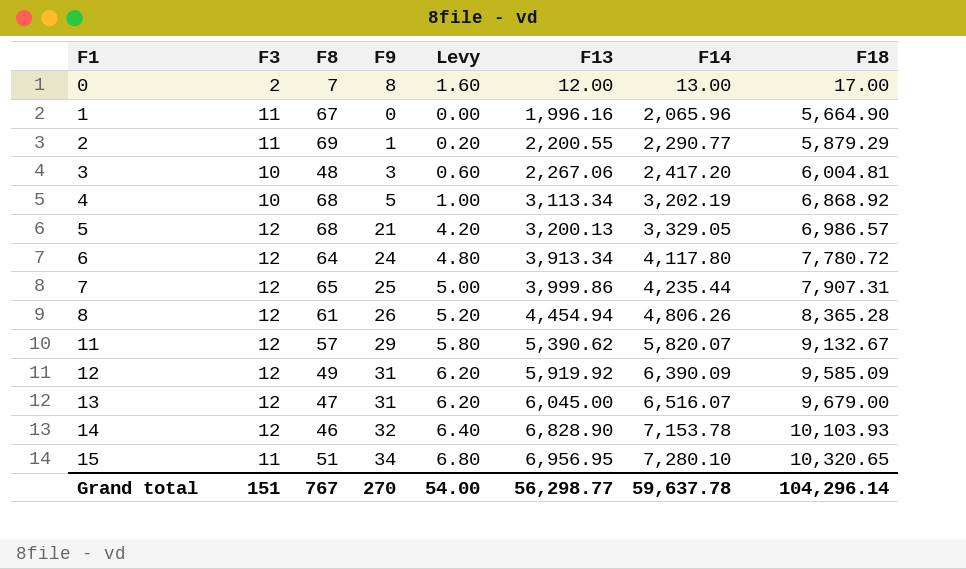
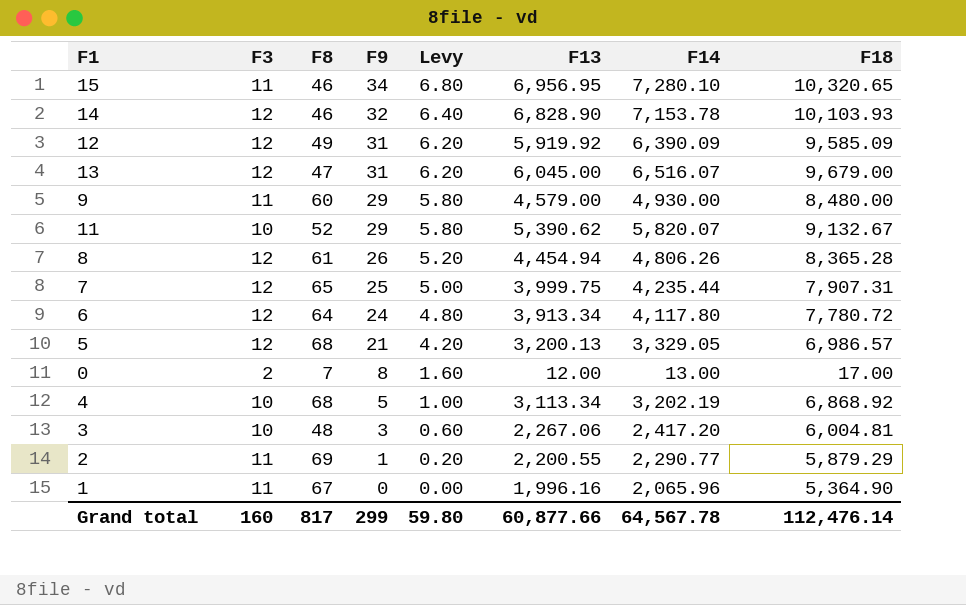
row order: F1 ascending -> F9 descending
15 | F8: 51 -> 46
row 9: none -> 11 | 60 | 29 | 5.80 | 4,579.00 | 4,930.00 | 8,480.00
11 | F3: 12 -> 10
11 | F8: 57 -> 52
7 | F13: 3,999.86 -> 3,999.75
1 | F18: 5,664.90 -> 5,364.90
Grand total | F3: 151 -> 160
Grand total | F8: 767 -> 817
Grand total | F9: 270 -> 299
Grand total | Levy: 54.00 -> 59.80
Grand total | F13: 56,298.77 -> 60,877.66
Grand total | F14: 59,637.78 -> 64,567.78
Grand total | F18: 104,296.14 -> 112,476.14

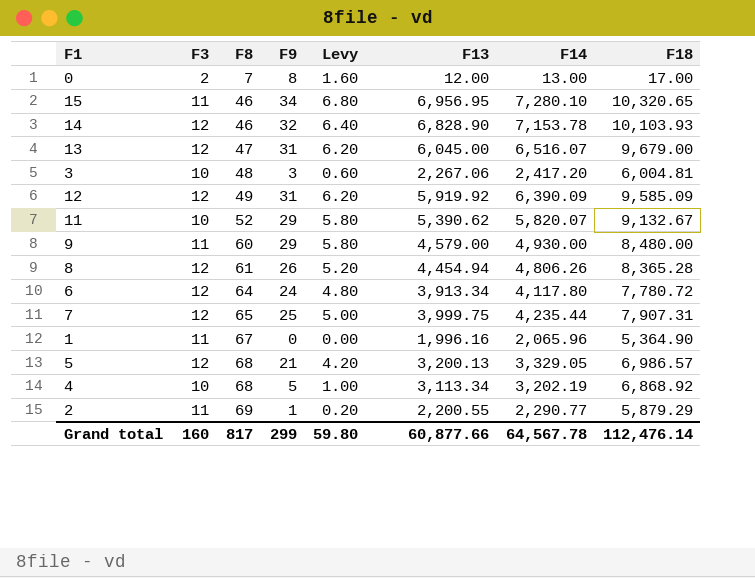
row order: F9 descending -> F8 ascending

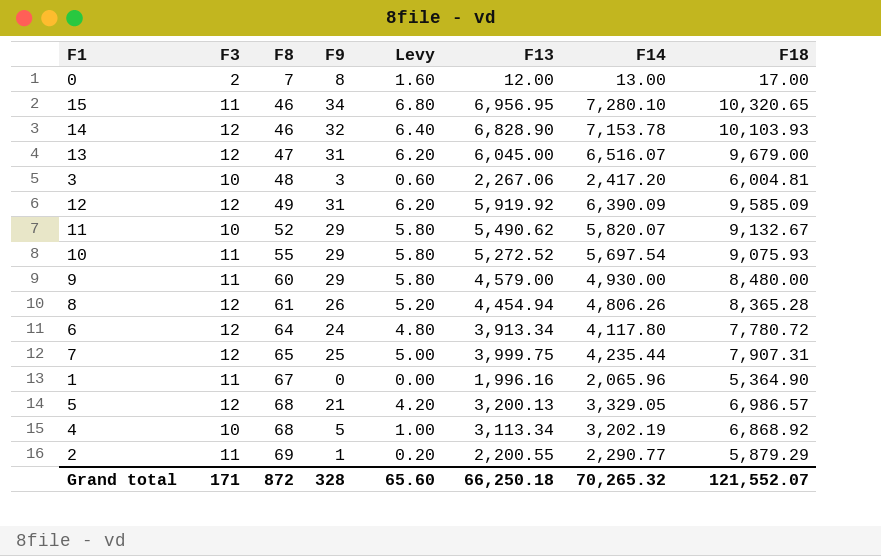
11 | F13: 5,390.62 -> 5,490.62
row 10: none -> 11 | 55 | 29 | 5.80 | 5,272.52 | 5,697.54 | 9,075.93
Grand total | F3: 160 -> 171
Grand total | F8: 817 -> 872
Grand total | F9: 299 -> 328
Grand total | Levy: 59.80 -> 65.60
Grand total | F13: 60,877.66 -> 66,250.18
Grand total | F14: 64,567.78 -> 70,265.32
Grand total | F18: 112,476.14 -> 121,552.07

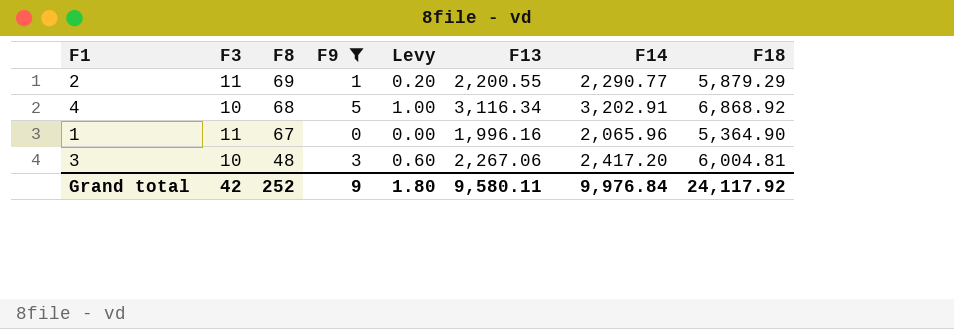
filter: none -> F9 <= 5
row order: F8 ascending -> F8 descending
4 | F13: 3,113.34 -> 3,116.34
4 | F14: 3,202.19 -> 3,202.91
Grand total | F3: 171 -> 42
Grand total | F8: 872 -> 252
Grand total | F9: 328 -> 9
Grand total | Levy: 65.60 -> 1.80
Grand total | F13: 66,250.18 -> 9,580.11
Grand total | F14: 70,265.32 -> 9,976.84
Grand total | F18: 121,552.07 -> 24,117.92

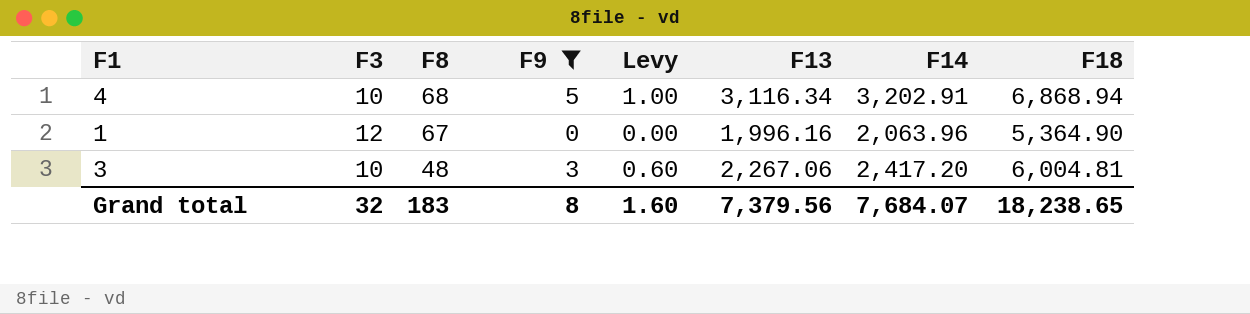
row 2: 11 | 69 | 1 | 0.20 | 2,200.55 | 2,290.77 | 5,879.29 -> none
4 | F18: 6,868.92 -> 6,868.94
1 | F3: 11 -> 12
1 | F14: 2,065.96 -> 2,063.96
Grand total | F3: 42 -> 32
Grand total | F8: 252 -> 183
Grand total | F9: 9 -> 8
Grand total | Levy: 1.80 -> 1.60
Grand total | F13: 9,580.11 -> 7,379.56
Grand total | F14: 9,976.84 -> 7,684.07
Grand total | F18: 24,117.92 -> 18,238.65

